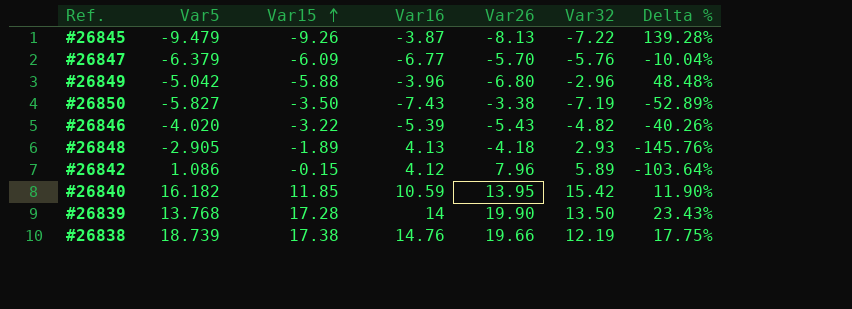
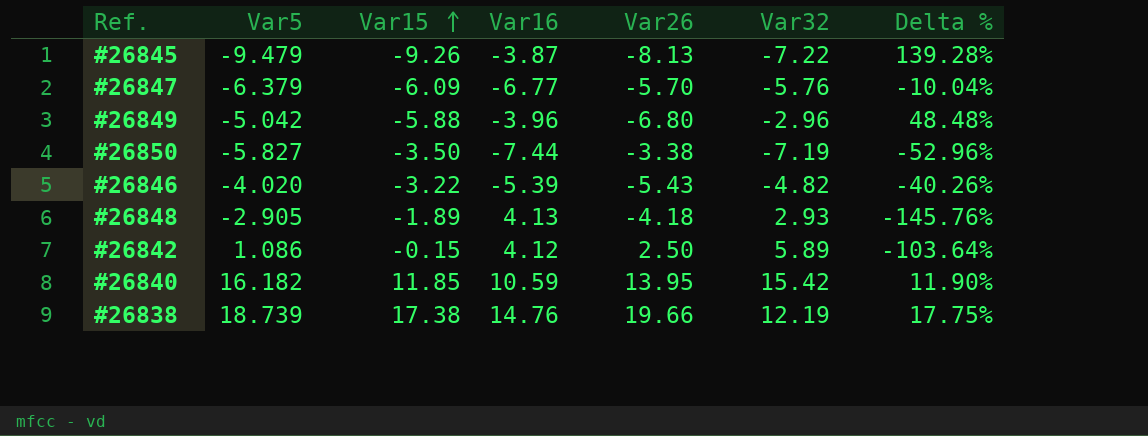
row #26839: 13.768 | 17.28 | 14 | 19.90 | 13.50 | 23.43% -> none
#26850 | Var16: -7.43 -> -7.44
#26850 | Delta %: -52.89% -> -52.96%
#26842 | Var26: 7.96 -> 2.50

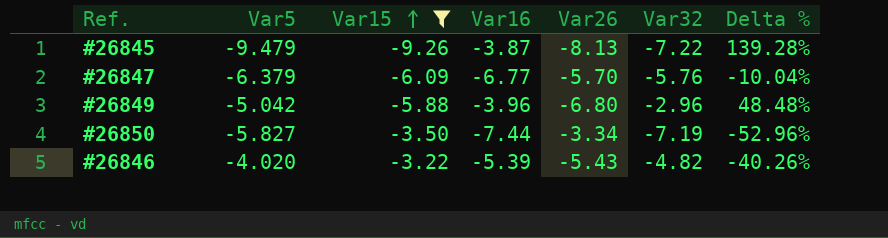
filter: none -> Var15 <= -3.22
#26850 | Var26: -3.38 -> -3.34

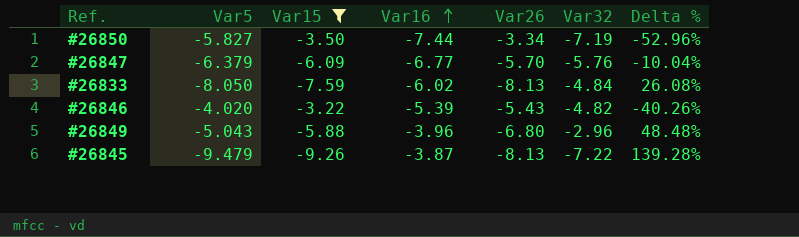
row order: Var15 ascending -> Var16 ascending
row #26833: none -> -8.050 | -7.59 | -6.02 | -8.13 | -4.84 | 26.08%
#26849 | Var5: -5.042 -> -5.043

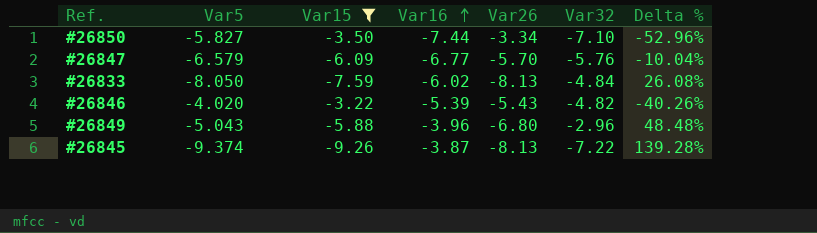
#26850 | Var32: -7.19 -> -7.10
#26847 | Var5: -6.379 -> -6.579
#26845 | Var5: -9.479 -> -9.374

